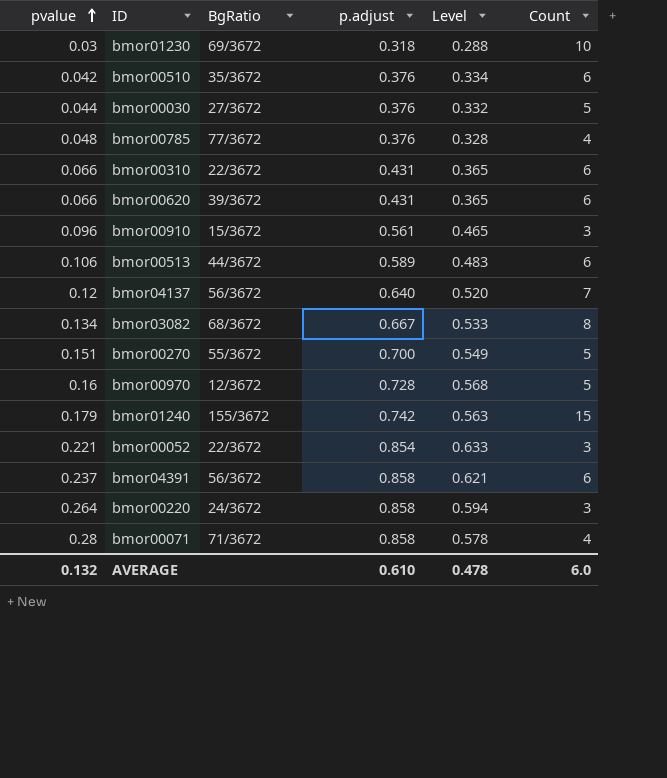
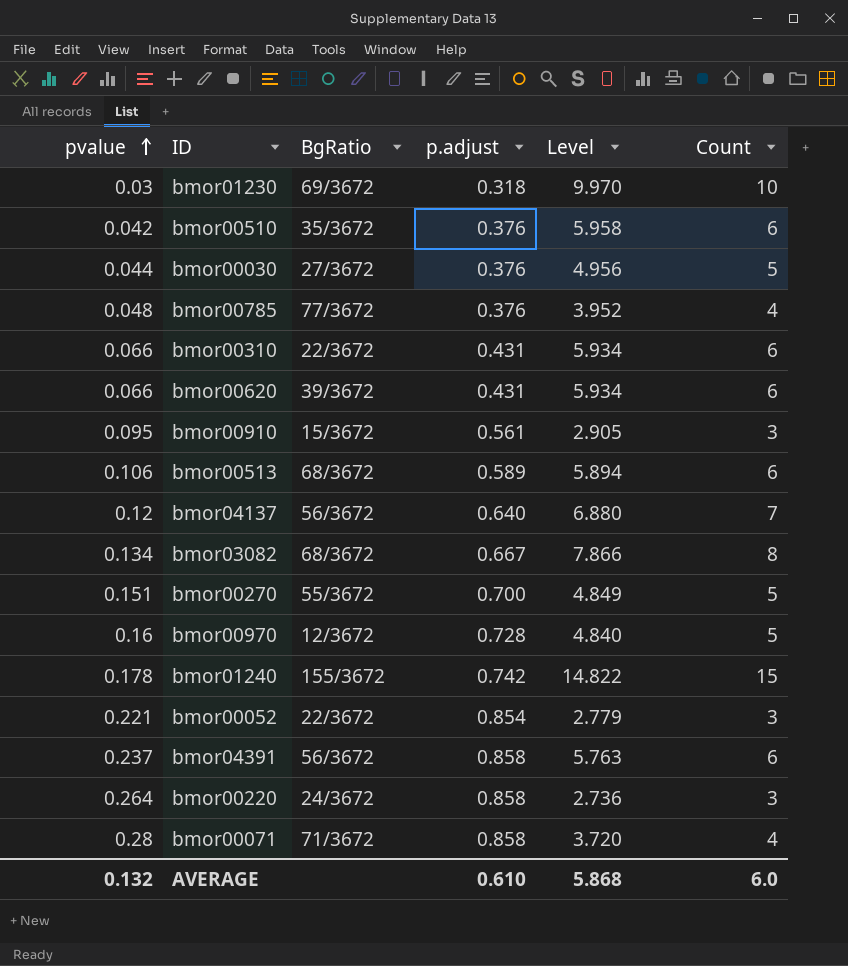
column Level | formula: [p.adjust] - [pvalue] -> [Count] - [pvalue]
bmor00910 | pvalue: 0.096 -> 0.095
bmor00513 | BgRatio: 44/3672 -> 68/3672
bmor01240 | pvalue: 0.179 -> 0.178
AVERAGE | Level: 0.478 -> 5.868

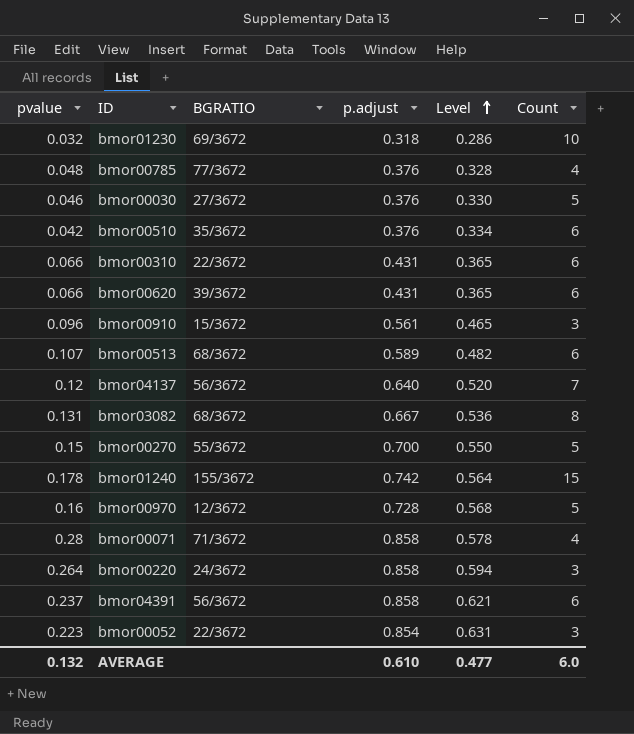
row order: pvalue ascending -> Level ascending
column name: BgRatio -> BGRATIO
column Level | formula: [Count] - [pvalue] -> [p.adjust] - [pvalue]
bmor01230 | pvalue: 0.03 -> 0.032
bmor00030 | pvalue: 0.044 -> 0.046
bmor00910 | pvalue: 0.095 -> 0.096
bmor00513 | pvalue: 0.106 -> 0.107
bmor03082 | pvalue: 0.134 -> 0.131
bmor00270 | pvalue: 0.151 -> 0.15
bmor00052 | pvalue: 0.221 -> 0.223
AVERAGE | Level: 5.868 -> 0.477

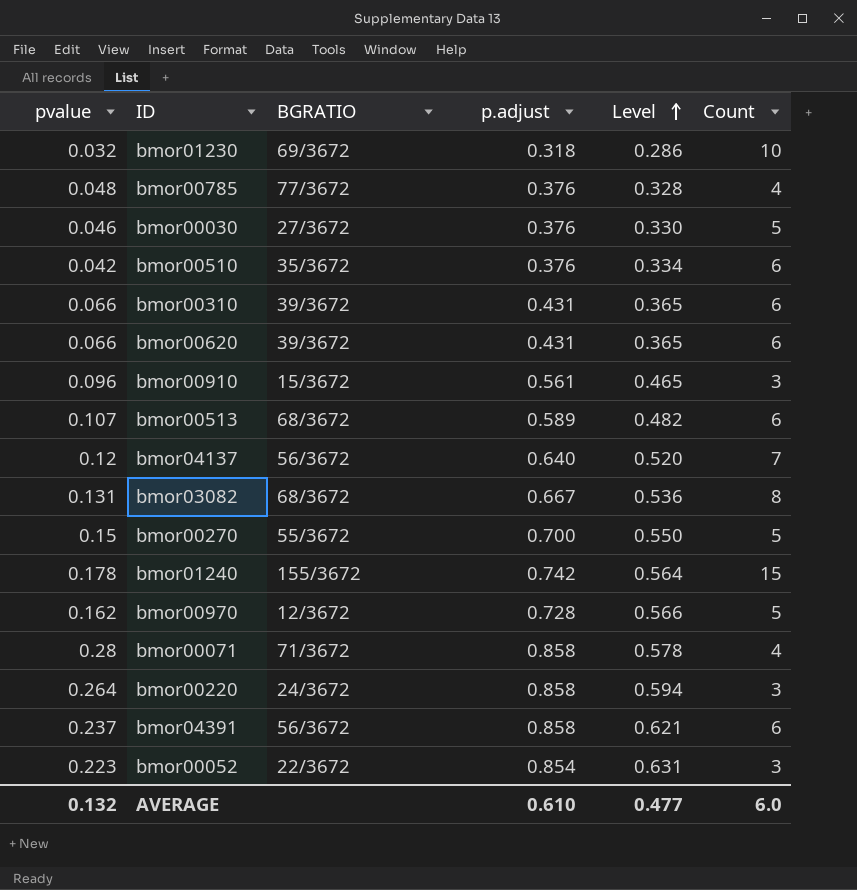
bmor00310 | BGRATIO: 22/3672 -> 39/3672
bmor00970 | pvalue: 0.16 -> 0.162
bmor00970 | Level: 0.568 -> 0.566

